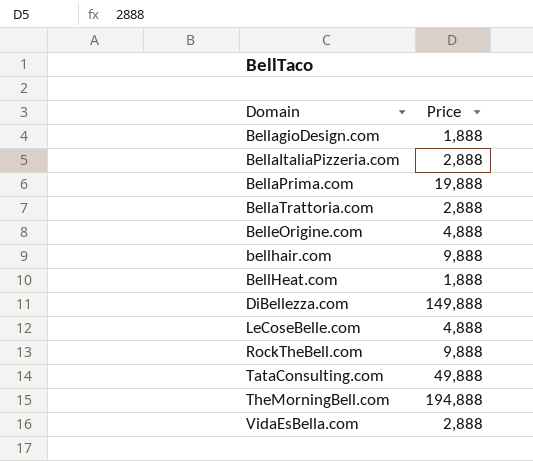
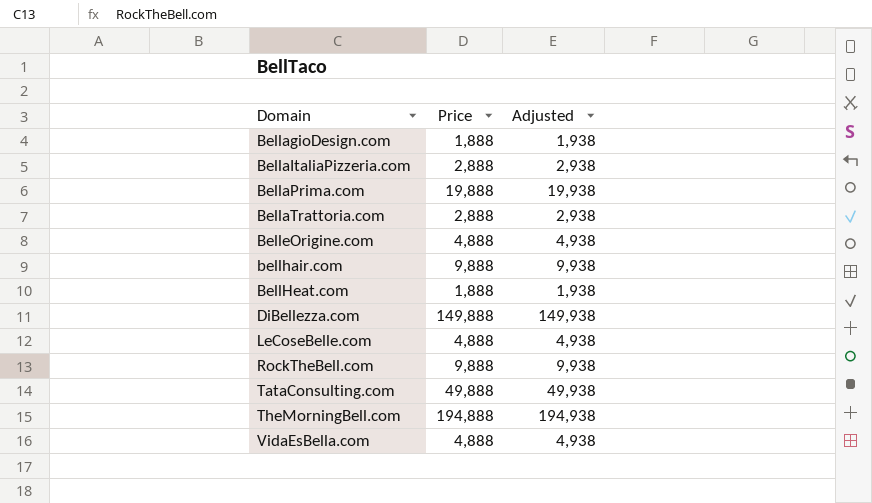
column Adjusted | formula: none -> [Price] + 50
VidaEsBella.com | Price: 2,888 -> 4,888

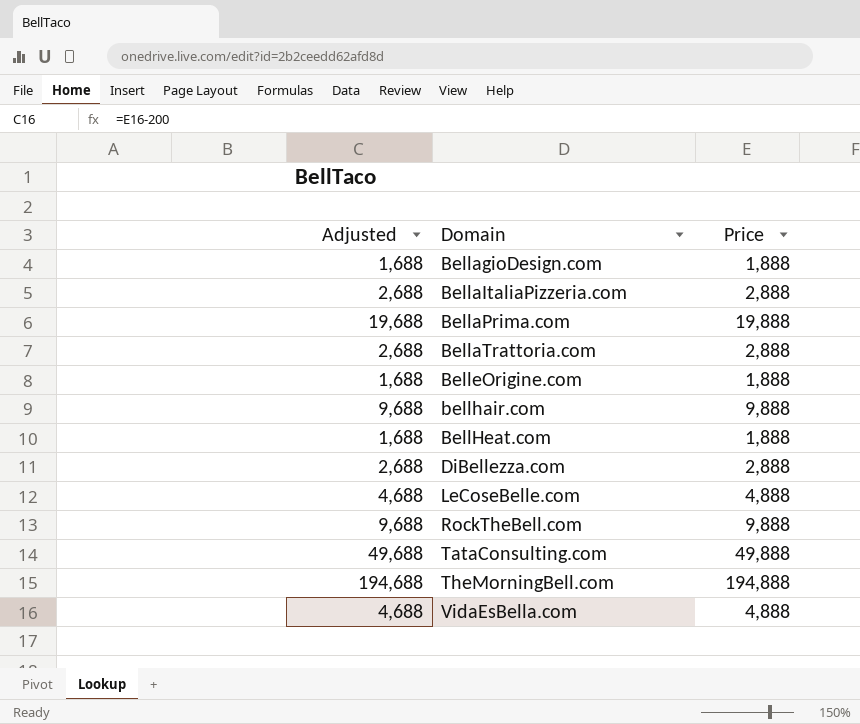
column Adjusted | formula: [Price] + 50 -> [Price] - 200
column Adjusted | position: 3 -> 1
BelleOrigine.com | Price: 4,888 -> 1,888
DiBellezza.com | Price: 149,888 -> 2,888

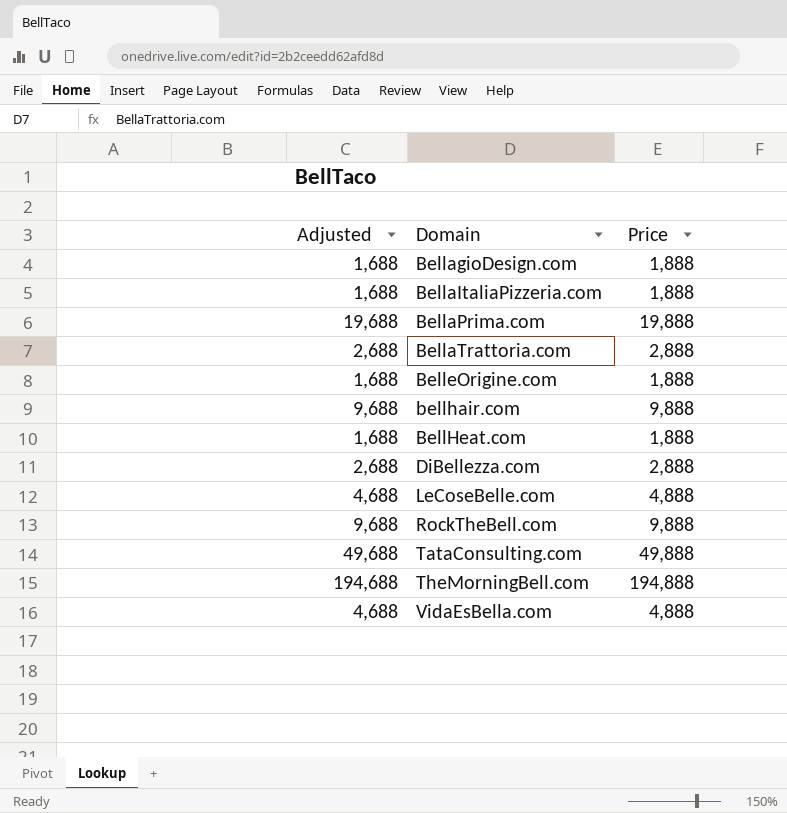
BellaItaliaPizzeria.com | Adjusted: 2,688 -> 1,688
BellaItaliaPizzeria.com | Price: 2,888 -> 1,888

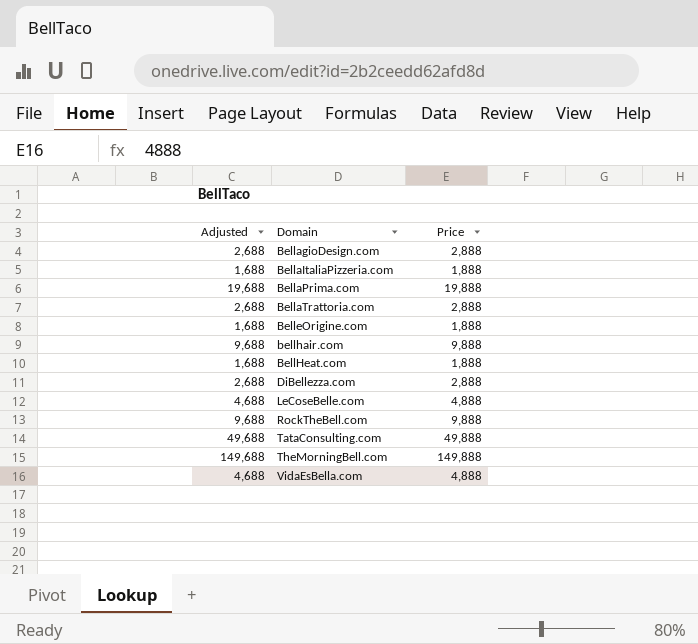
BellagioDesign.com | Adjusted: 1,688 -> 2,688
BellagioDesign.com | Price: 1,888 -> 2,888
TheMorningBell.com | Adjusted: 194,688 -> 149,688
TheMorningBell.com | Price: 194,888 -> 149,888

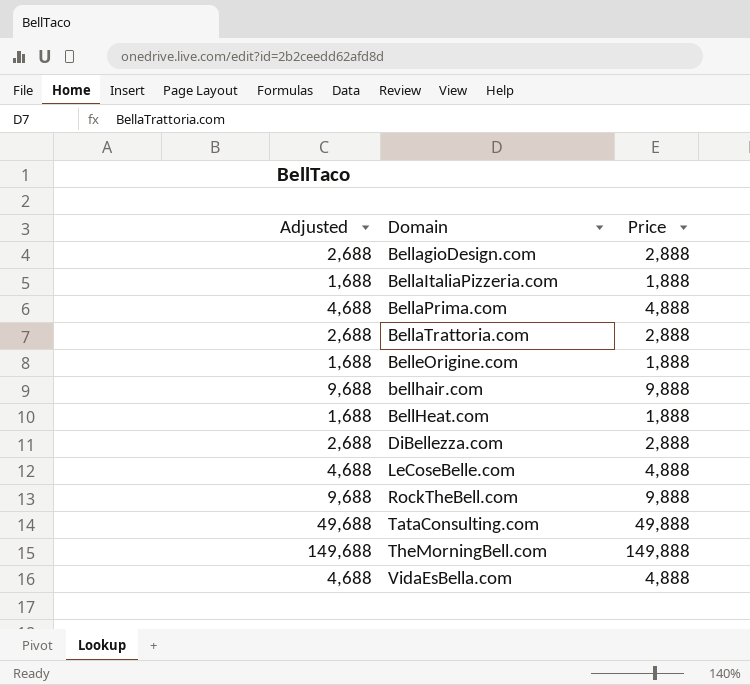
BellaPrima.com | Adjusted: 19,688 -> 4,688
BellaPrima.com | Price: 19,888 -> 4,888

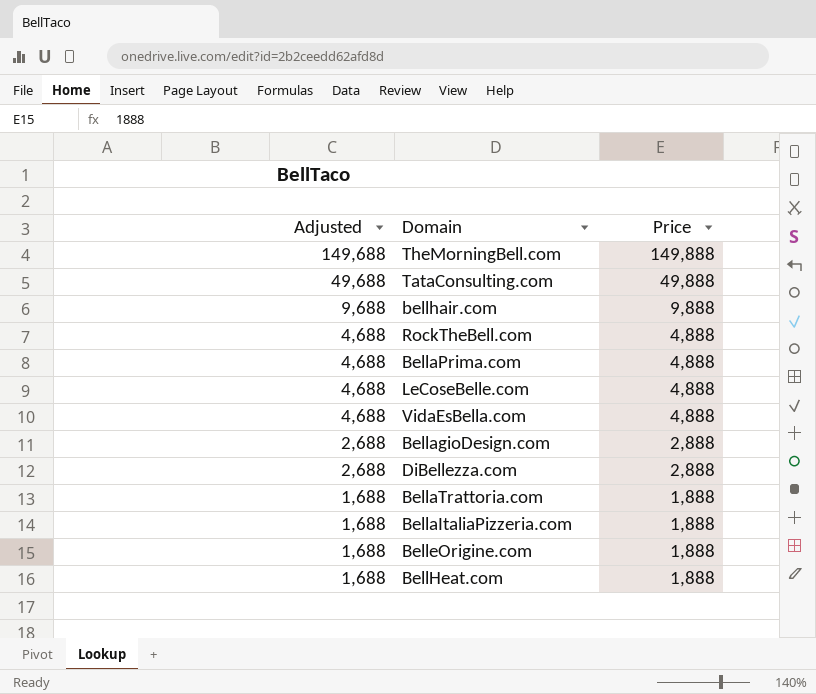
row order: Domain ascending -> Adjusted descending
RockTheBell.com | Adjusted: 9,688 -> 4,688
RockTheBell.com | Price: 9,888 -> 4,888
BellaTrattoria.com | Adjusted: 2,688 -> 1,688
BellaTrattoria.com | Price: 2,888 -> 1,888

